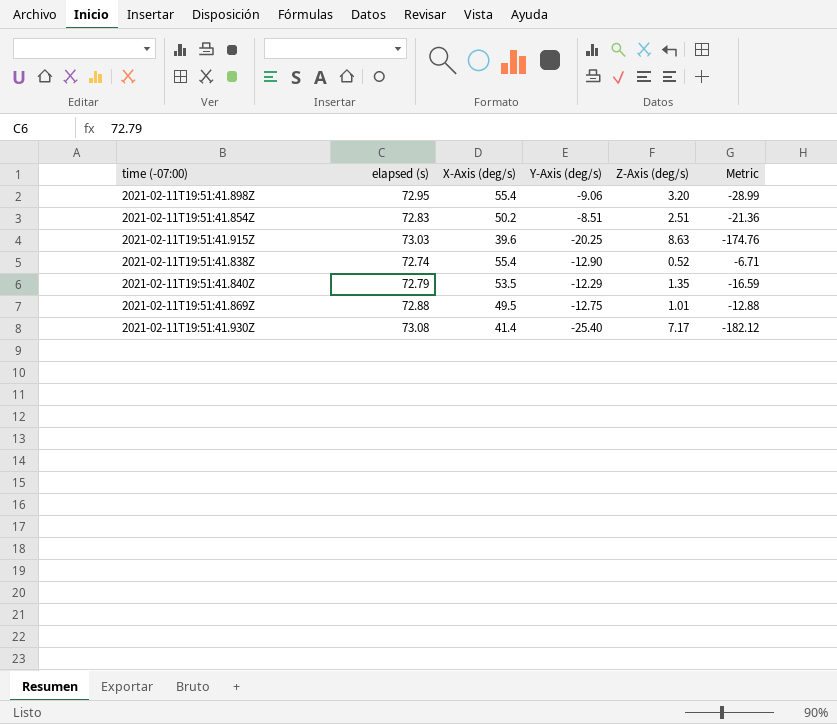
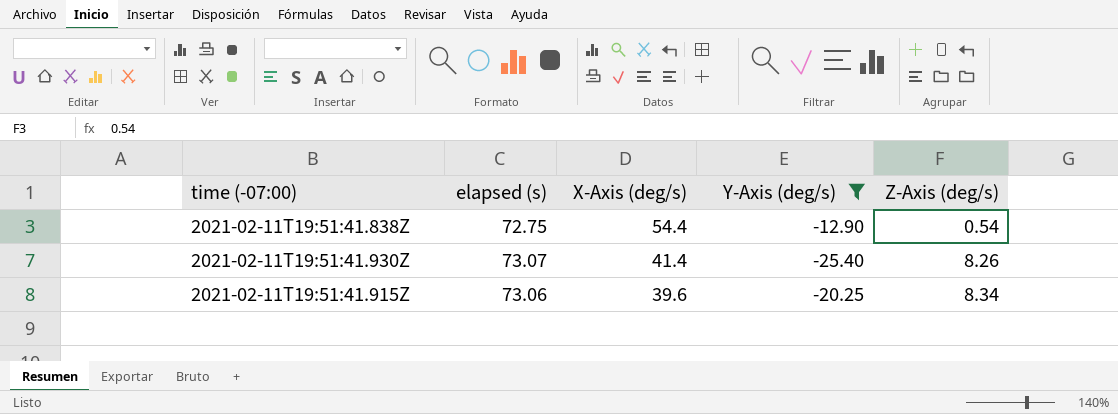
filter: none -> Y-Axis (deg/s) <= -12.90
row order: none -> X-Axis (deg/s) descending
column Metric | formula: [Y-Axis (deg/s)] * [Z-Axis (deg/s)] -> none
2021-02-11T19:51:41.838Z | elapsed (s): 72.74 -> 72.75
2021-02-11T19:51:41.838Z | X-Axis (deg/s): 55.4 -> 54.4
2021-02-11T19:51:41.838Z | Z-Axis (deg/s): 0.52 -> 0.54
2021-02-11T19:51:41.930Z | elapsed (s): 73.08 -> 73.07
2021-02-11T19:51:41.930Z | Z-Axis (deg/s): 7.17 -> 8.26
2021-02-11T19:51:41.915Z | elapsed (s): 73.03 -> 73.06
2021-02-11T19:51:41.915Z | Z-Axis (deg/s): 8.63 -> 8.34

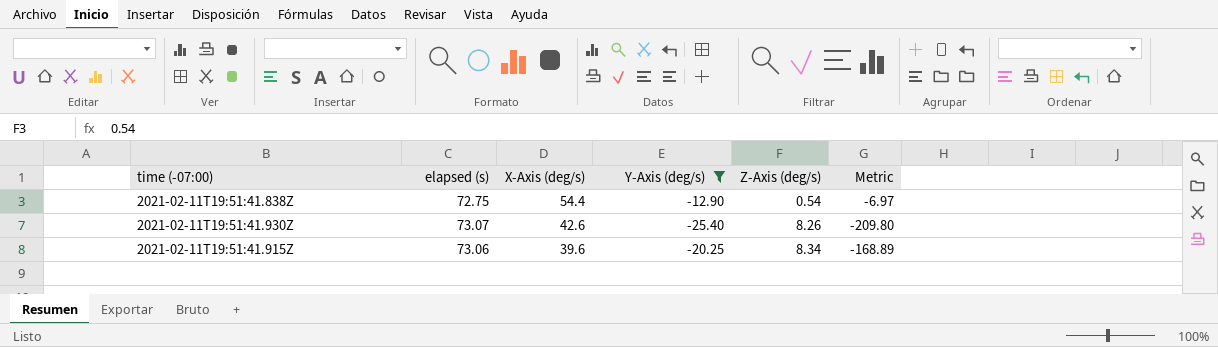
column Metric | formula: none -> [Y-Axis (deg/s)] * [Z-Axis (deg/s)]
2021-02-11T19:51:41.930Z | X-Axis (deg/s): 41.4 -> 42.6

